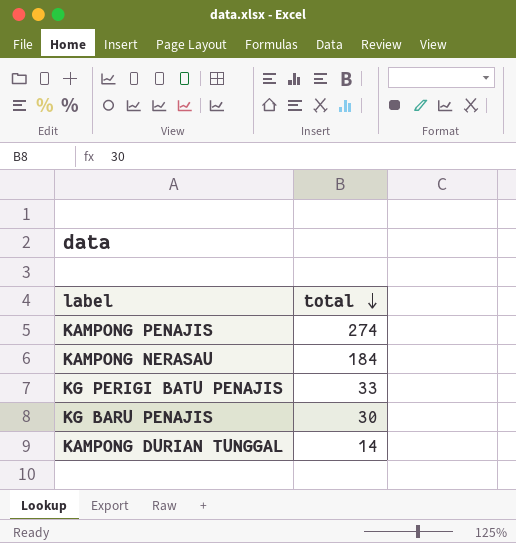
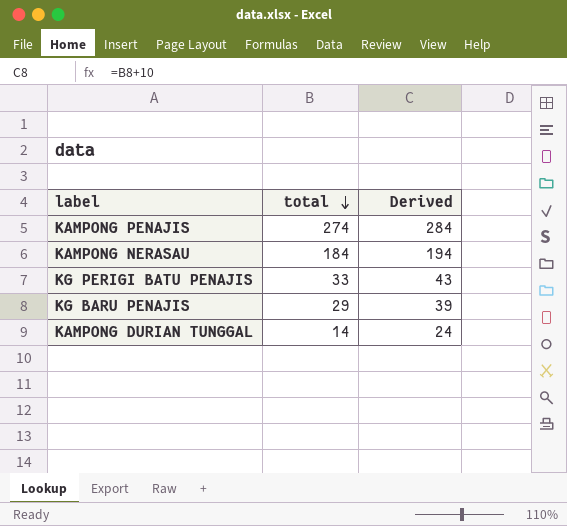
column Derived | formula: none -> [total] + 10
KG BARU PENAJIS | total: 30 -> 29

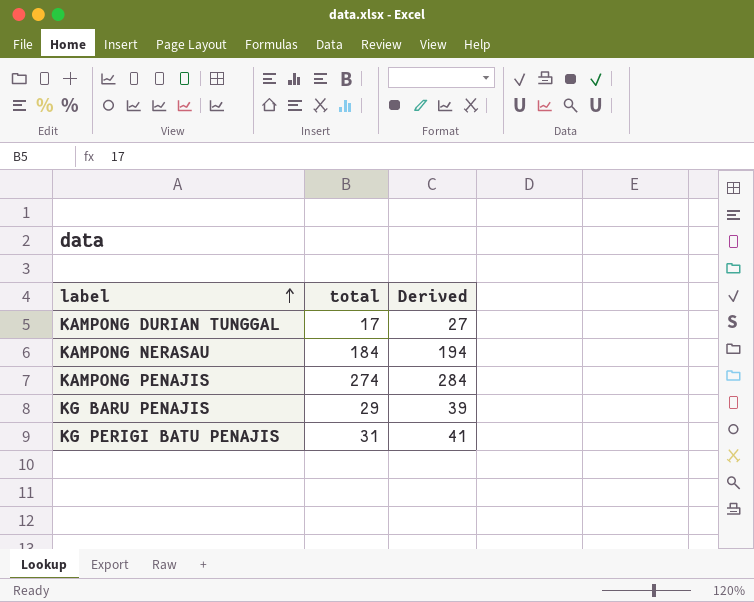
row order: total descending -> label ascending
KAMPONG DURIAN TUNGGAL | total: 14 -> 17
KAMPONG DURIAN TUNGGAL | Derived: 24 -> 27
KG PERIGI BATU PENAJIS | total: 33 -> 31
KG PERIGI BATU PENAJIS | Derived: 43 -> 41

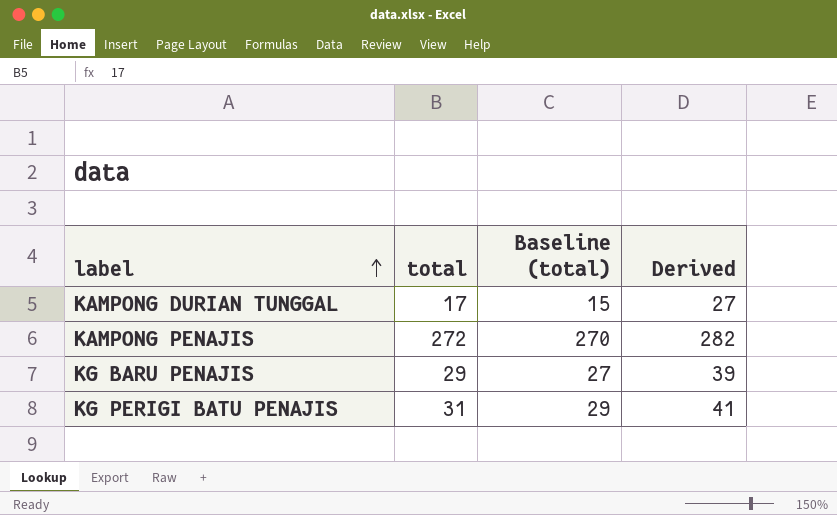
column Baseline (total) | formula: none -> [total] - 2
row KAMPONG NERASAU: 184 | 194 -> none
KAMPONG PENAJIS | total: 274 -> 272
KAMPONG PENAJIS | Derived: 284 -> 282

